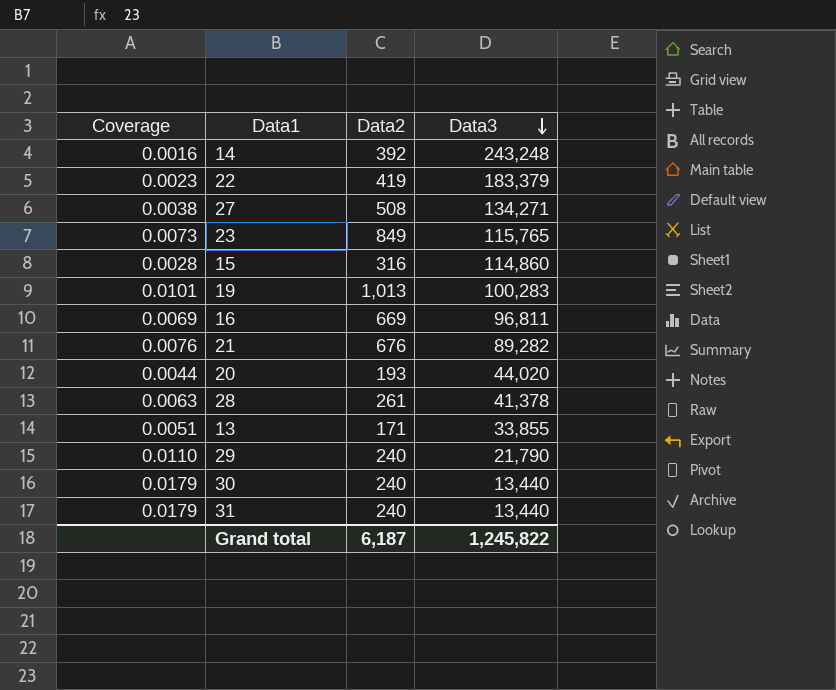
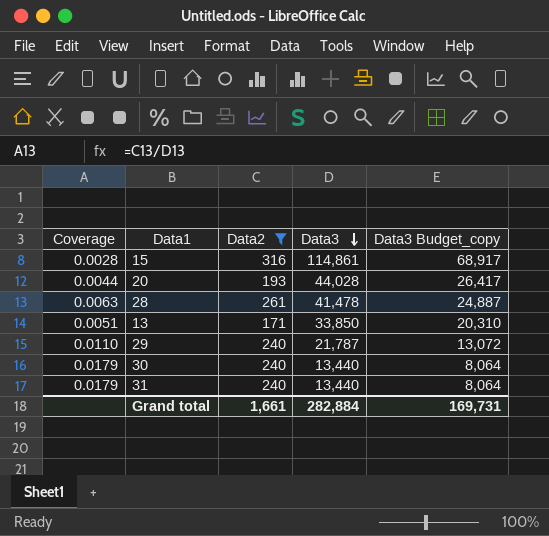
filter: none -> Data2 <= 316
column Data3 Budget_copy | formula: none -> [Data3] * 0.6
15 | Data3: 114,860 -> 114,861
20 | Data3: 44,020 -> 44,028
28 | Data3: 41,378 -> 41,478
13 | Data3: 33,855 -> 33,850
29 | Data3: 21,790 -> 21,787
Grand total | Data2: 6,187 -> 1,661
Grand total | Data3: 1,245,822 -> 282,884

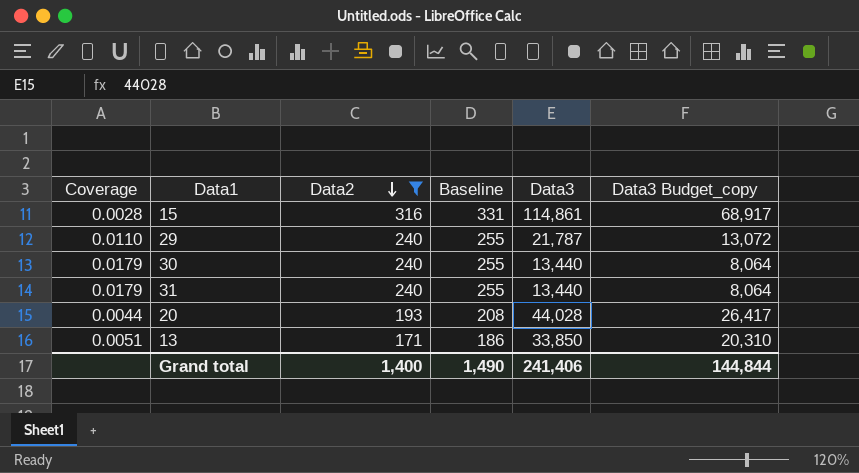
row order: Data3 descending -> Data2 descending
column Baseline | formula: none -> [Data2] + 15
row 28: 0.0063 | 261 | 41,478 | 24,887 -> none
Grand total | Data2: 1,661 -> 1,400
Grand total | Data3: 282,884 -> 241,406
Grand total | Data3 Budget_copy: 169,731 -> 144,844

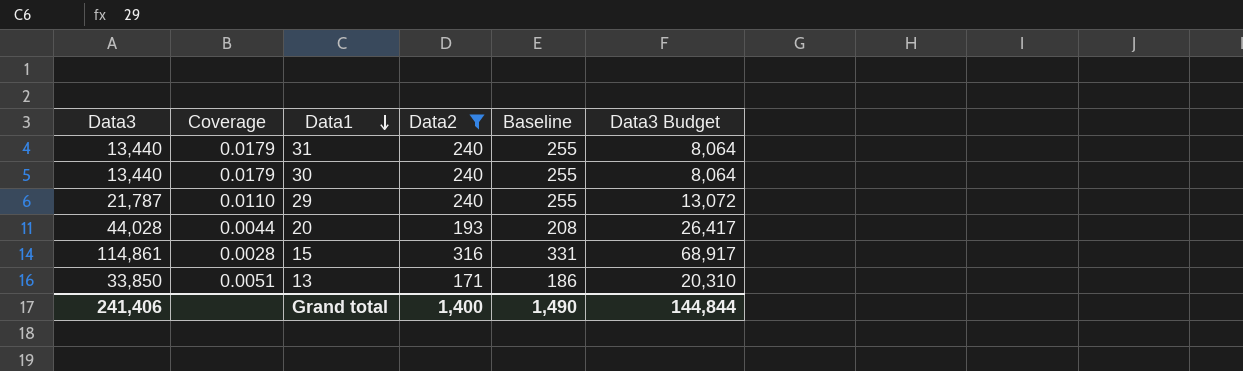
row order: Data2 descending -> Data1 descending
column Data3 | position: 5 -> 1
column name: Data3 Budget_copy -> Data3 Budget

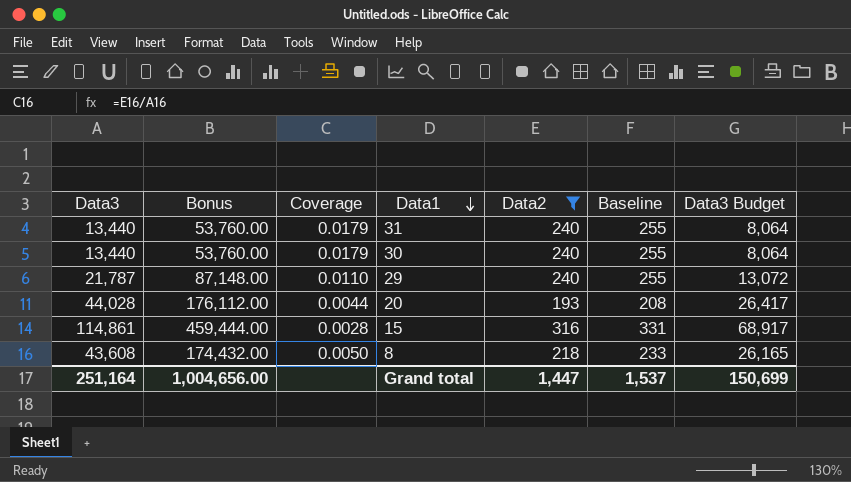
column Bonus | formula: none -> [Data3] * 4
row 13: 33,850 | 0.0051 | 171 | 186 | 20,310 -> none
row 8: none -> 43,608 | 174,432.00 | 0.0050 | 218 | 233 | 26,165
Grand total | Data3: 241,406 -> 251,164
Grand total | Data2: 1,400 -> 1,447
Grand total | Baseline: 1,490 -> 1,537
Grand total | Data3 Budget: 144,844 -> 150,699

